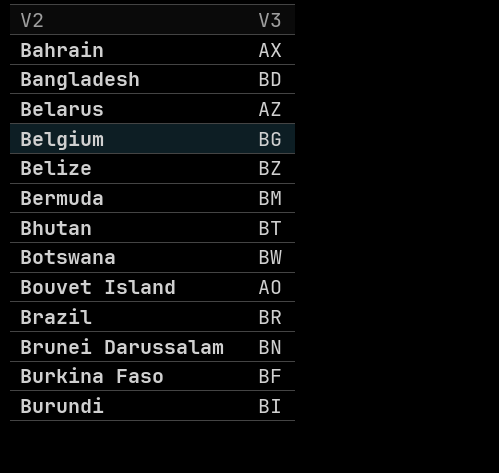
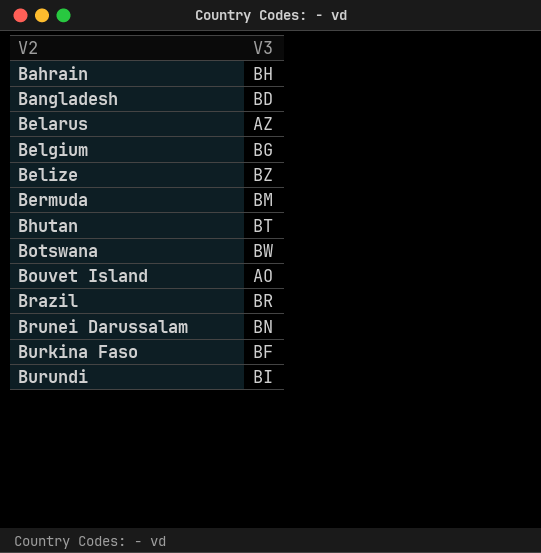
Bahrain | V3: AX -> BH

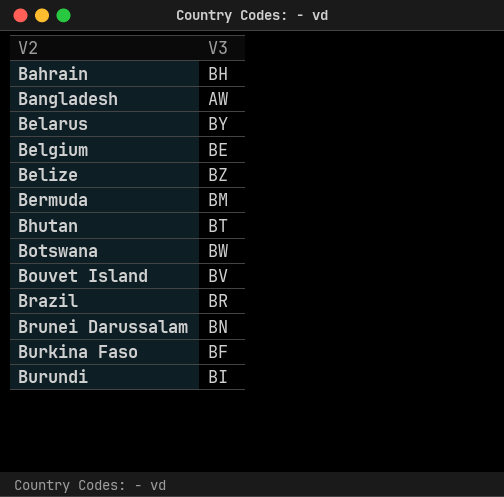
Bangladesh | V3: BD -> AW
Belarus | V3: AZ -> BY
Belgium | V3: BG -> BE
Bouvet Island | V3: AO -> BV

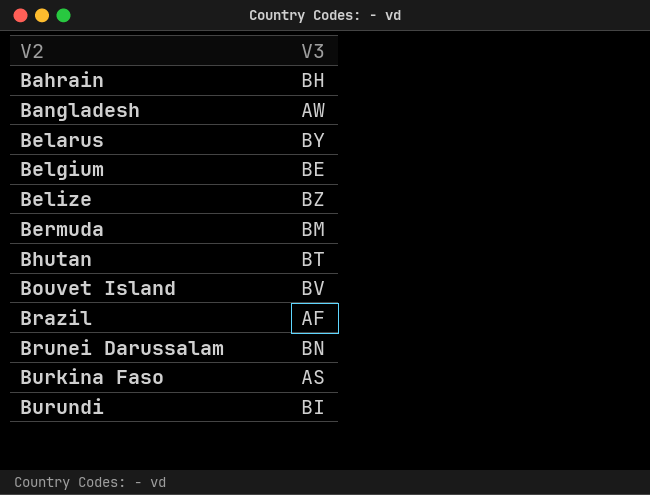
row Botswana: BW -> none
Brazil | V3: BR -> AF
Burkina Faso | V3: BF -> AS

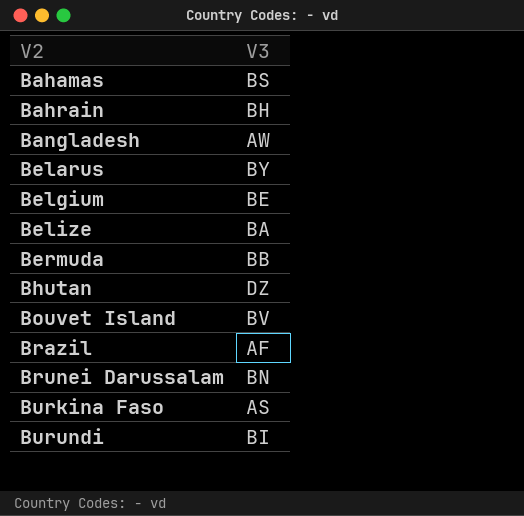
row Bahamas: none -> BS
Belize | V3: BZ -> BA
Bermuda | V3: BM -> BB
Bhutan | V3: BT -> DZ

